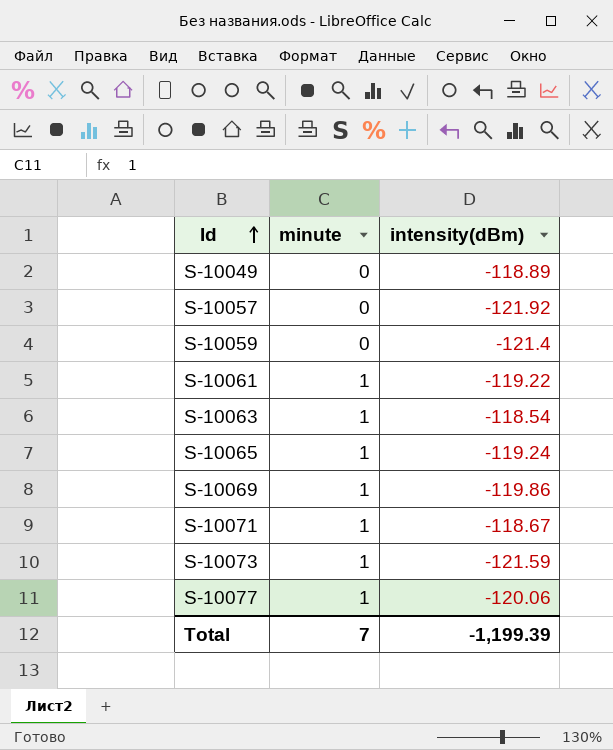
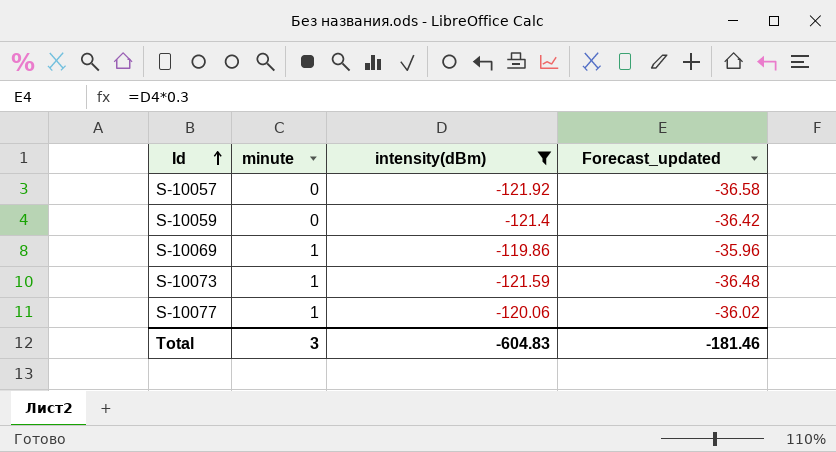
filter: none -> intensity(dBm) <= -119.86
column Forecast_updated | formula: none -> [intensity(dBm)] * 0.3
Total | minute: 7 -> 3
Total | intensity(dBm): -1,199.39 -> -604.83

